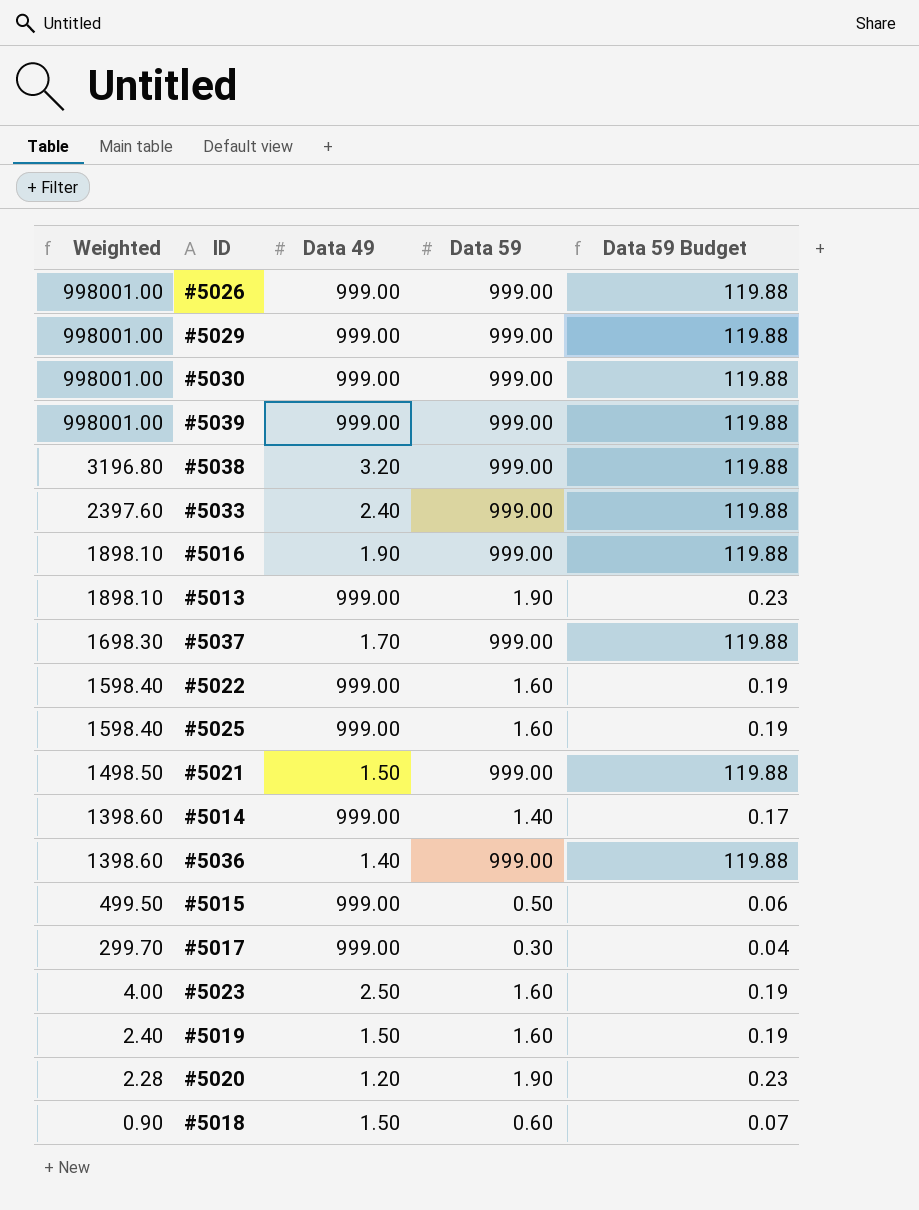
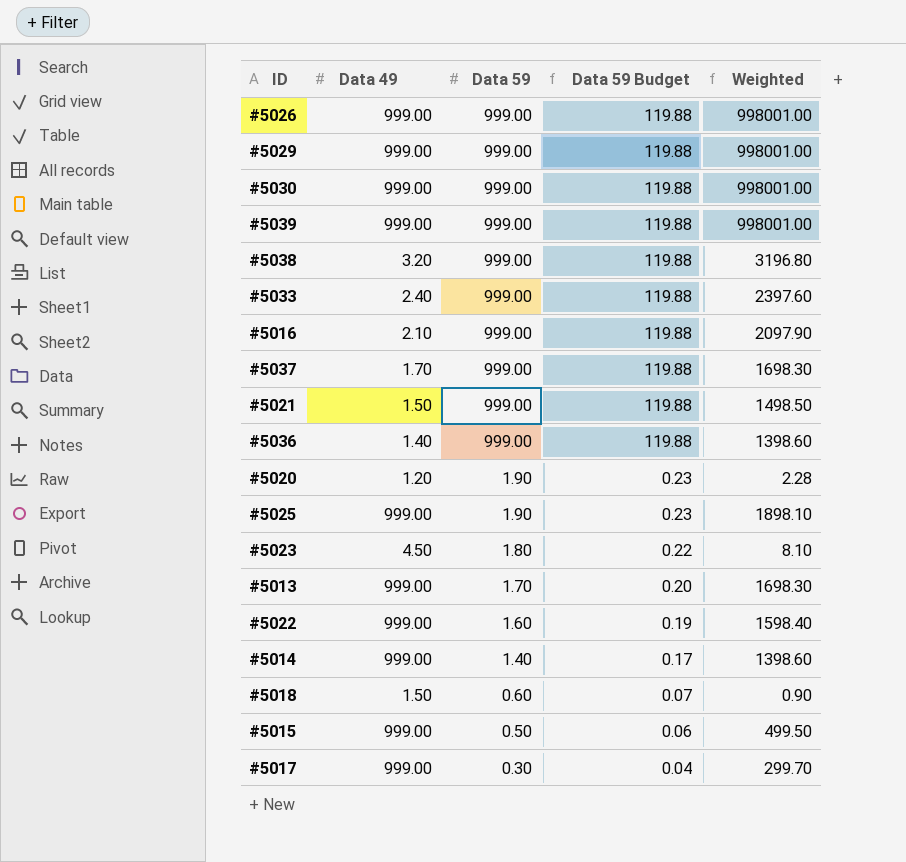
row order: Weighted descending -> Data 59 descending
column Weighted | position: 1 -> 5
row #5019: 2.40 | 1.50 | 1.60 | 0.19 -> none
#5016 | Data 49: 1.90 -> 2.10
#5016 | Weighted: 1898.10 -> 2097.90
#5025 | Data 59: 1.60 -> 1.90
#5025 | Data 59 Budget: 0.19 -> 0.23
#5025 | Weighted: 1598.40 -> 1898.10
#5023 | Data 49: 2.50 -> 4.50
#5023 | Data 59: 1.60 -> 1.80
#5023 | Data 59 Budget: 0.19 -> 0.22
#5023 | Weighted: 4.00 -> 8.10
#5013 | Data 59: 1.90 -> 1.70
#5013 | Data 59 Budget: 0.23 -> 0.20
#5013 | Weighted: 1898.10 -> 1698.30

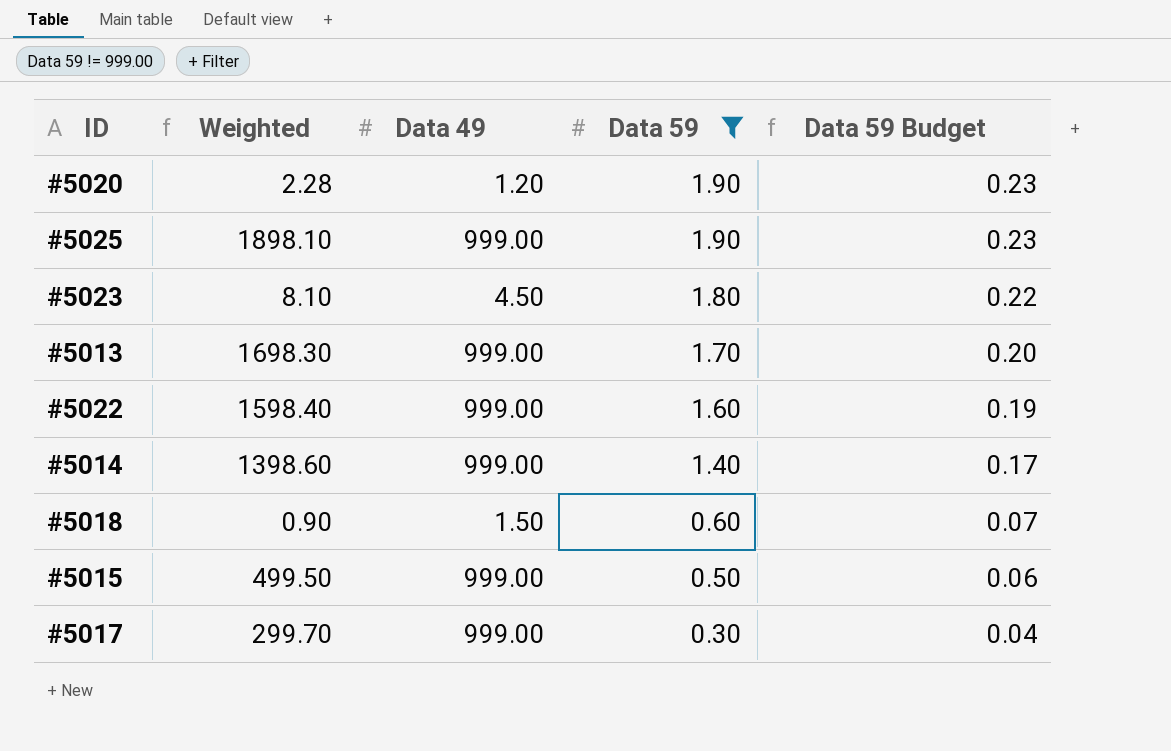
filter: none -> Data 59 != 999.00
column Weighted | position: 5 -> 2

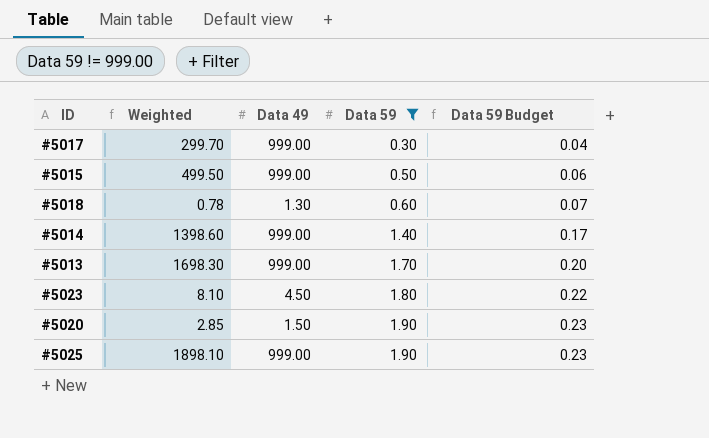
row order: Data 59 descending -> Data 59 ascending
row #5022: 1598.40 | 999.00 | 1.60 | 0.19 -> none
#5018 | Weighted: 0.90 -> 0.78
#5018 | Data 49: 1.50 -> 1.30
#5020 | Weighted: 2.28 -> 2.85
#5020 | Data 49: 1.20 -> 1.50

